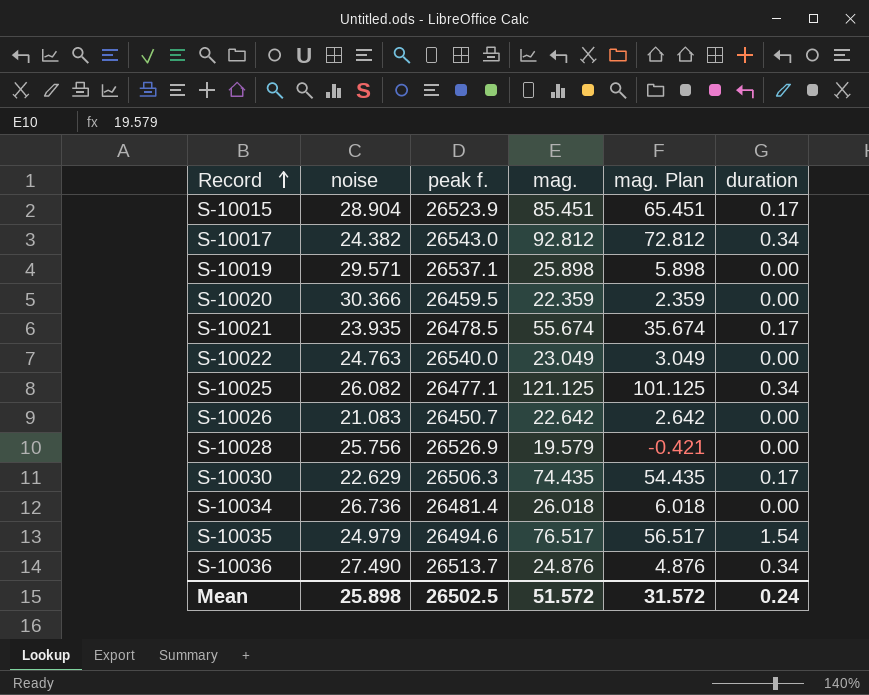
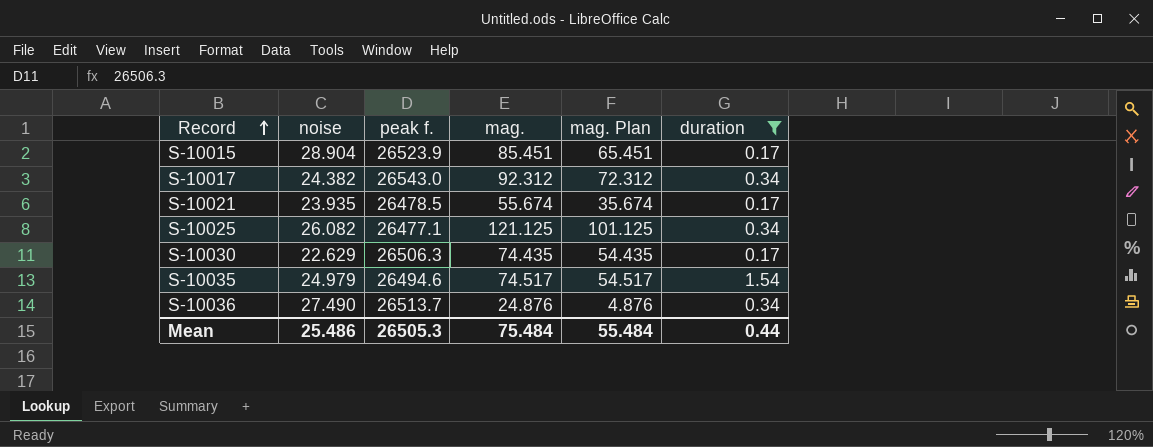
filter: none -> duration != 0.00
S-10017 | mag.: 92.812 -> 92.312
S-10017 | mag. Plan: 72.812 -> 72.312
S-10035 | mag.: 76.517 -> 74.517
S-10035 | mag. Plan: 56.517 -> 54.517
Mean | noise: 25.898 -> 25.486
Mean | peak f.: 26502.5 -> 26505.3
Mean | mag.: 51.572 -> 75.484
Mean | mag. Plan: 31.572 -> 55.484
Mean | duration: 0.24 -> 0.44

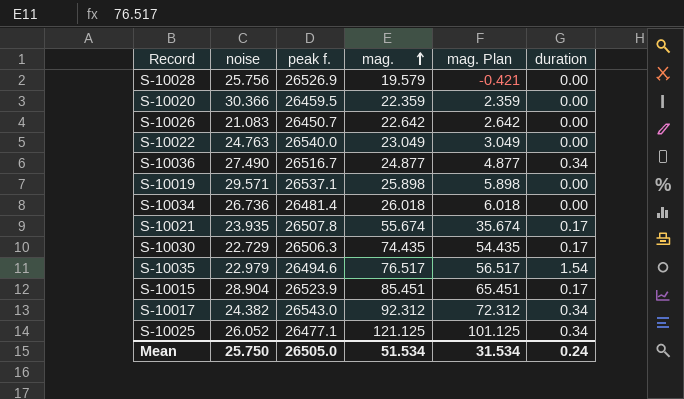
filter: duration != 0.00 -> none
row order: Record ascending -> mag. ascending
S-10036 | peak f.: 26513.7 -> 26516.7
S-10036 | mag.: 24.876 -> 24.877
S-10036 | mag. Plan: 4.876 -> 4.877
S-10021 | peak f.: 26478.5 -> 26507.8
S-10030 | noise: 22.629 -> 22.729
S-10035 | noise: 24.979 -> 22.979
S-10035 | mag.: 74.517 -> 76.517
S-10035 | mag. Plan: 54.517 -> 56.517
S-10025 | noise: 26.082 -> 26.052
Mean | noise: 25.486 -> 25.750
Mean | peak f.: 26505.3 -> 26505.0
Mean | mag.: 75.484 -> 51.534
Mean | mag. Plan: 55.484 -> 31.534
Mean | duration: 0.44 -> 0.24

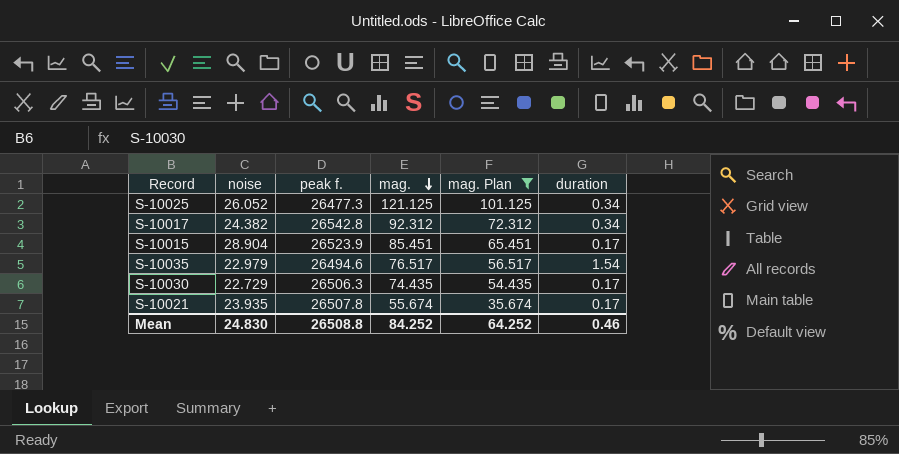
filter: none -> mag. Plan >= 35.674
row order: mag. ascending -> mag. descending
S-10025 | peak f.: 26477.1 -> 26477.3
S-10017 | peak f.: 26543.0 -> 26542.8
Mean | noise: 25.750 -> 24.830
Mean | peak f.: 26505.0 -> 26508.8
Mean | mag.: 51.534 -> 84.252
Mean | mag. Plan: 31.534 -> 64.252
Mean | duration: 0.24 -> 0.46

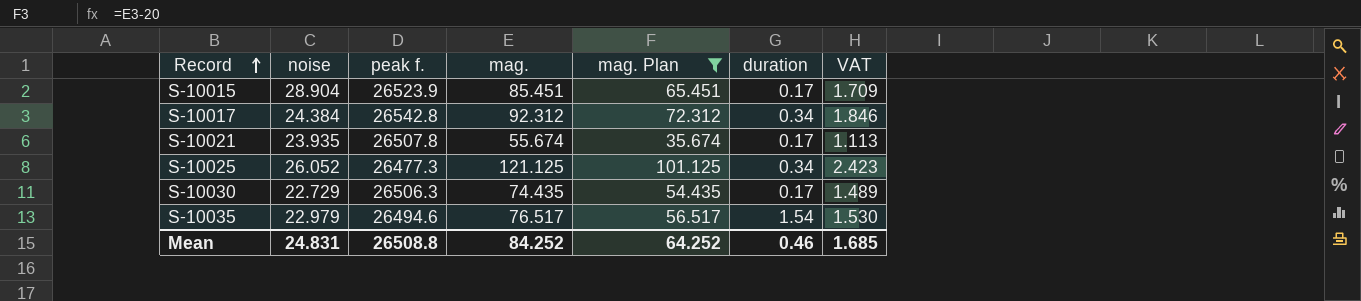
row order: mag. descending -> Record ascending
column VAT | formula: none -> [mag.] * 0.02
S-10017 | noise: 24.382 -> 24.384
Mean | noise: 24.830 -> 24.831

